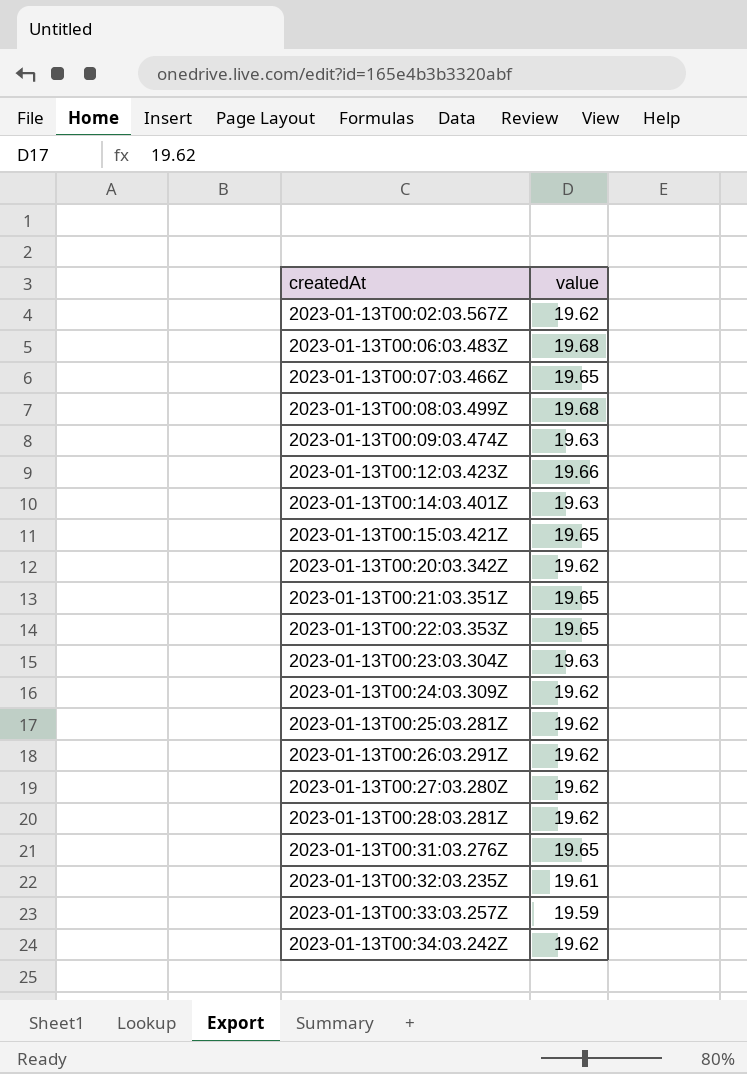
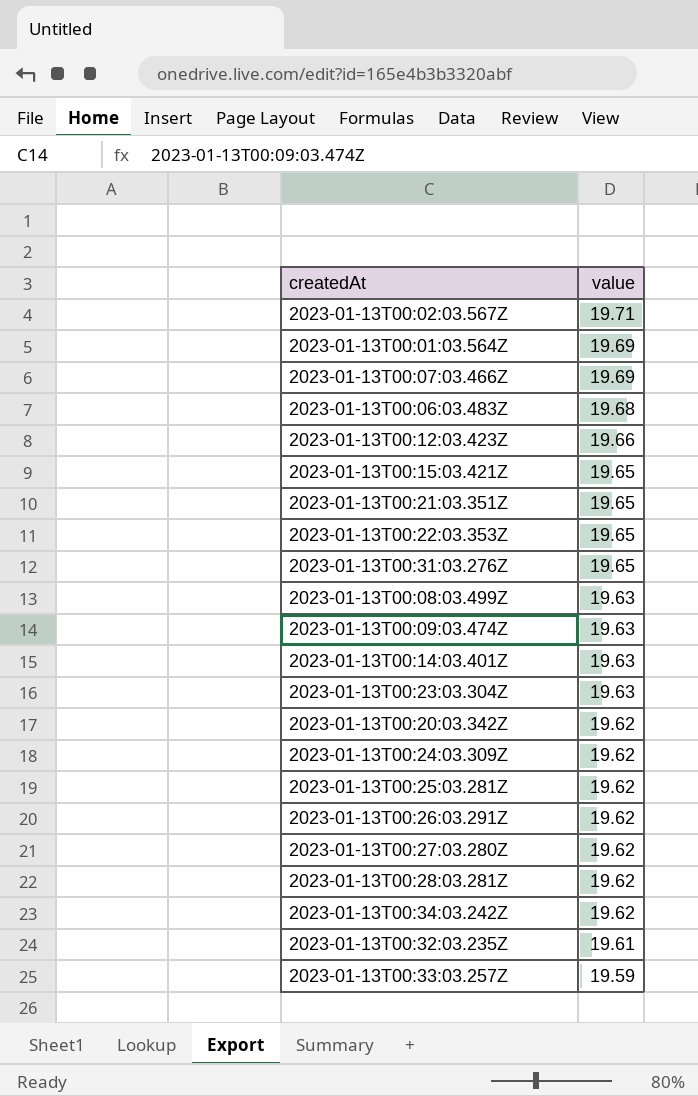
row order: createdAt ascending -> value descending
2023-01-13T00:02:03.567Z | value: 19.62 -> 19.71
row 2023-01-13T00:01:03.564Z: none -> 19.69
2023-01-13T00:07:03.466Z | value: 19.65 -> 19.69
2023-01-13T00:08:03.499Z | value: 19.68 -> 19.63

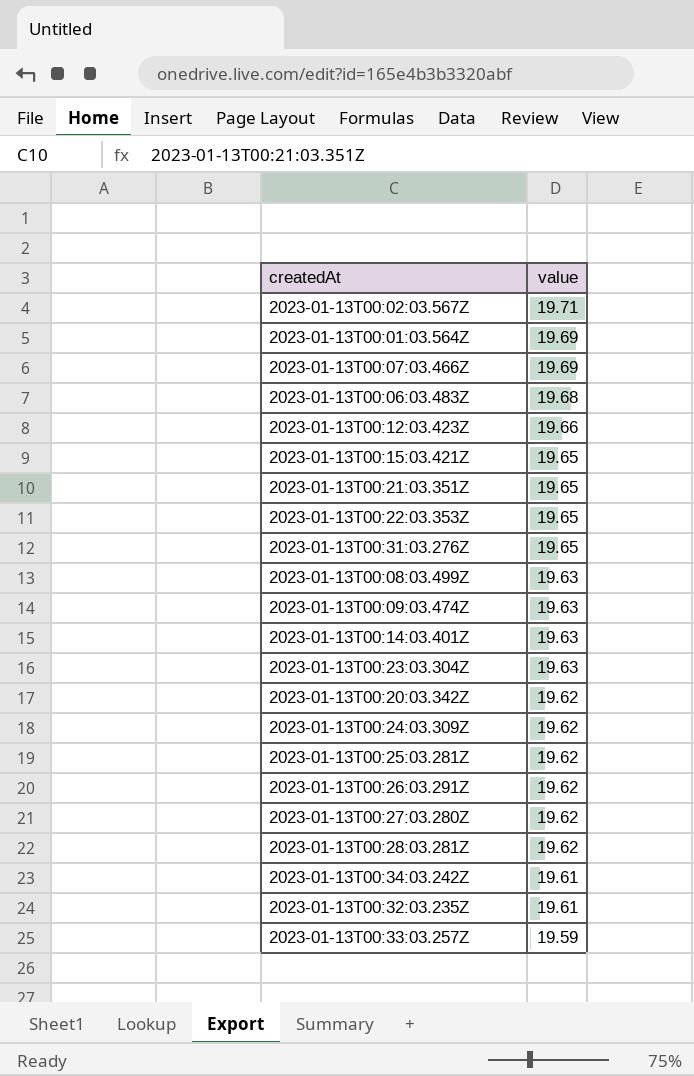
2023-01-13T00:34:03.242Z | value: 19.62 -> 19.61

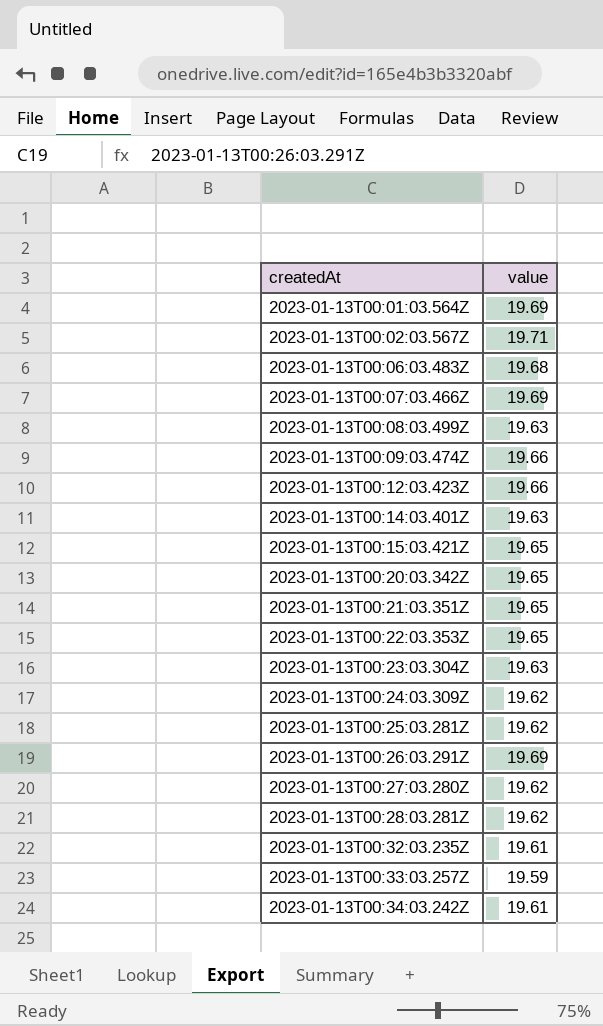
row order: value descending -> createdAt ascending
row 2023-01-13T00:31:03.276Z: 19.65 -> none
2023-01-13T00:09:03.474Z | value: 19.63 -> 19.66
2023-01-13T00:20:03.342Z | value: 19.62 -> 19.65
2023-01-13T00:26:03.291Z | value: 19.62 -> 19.69

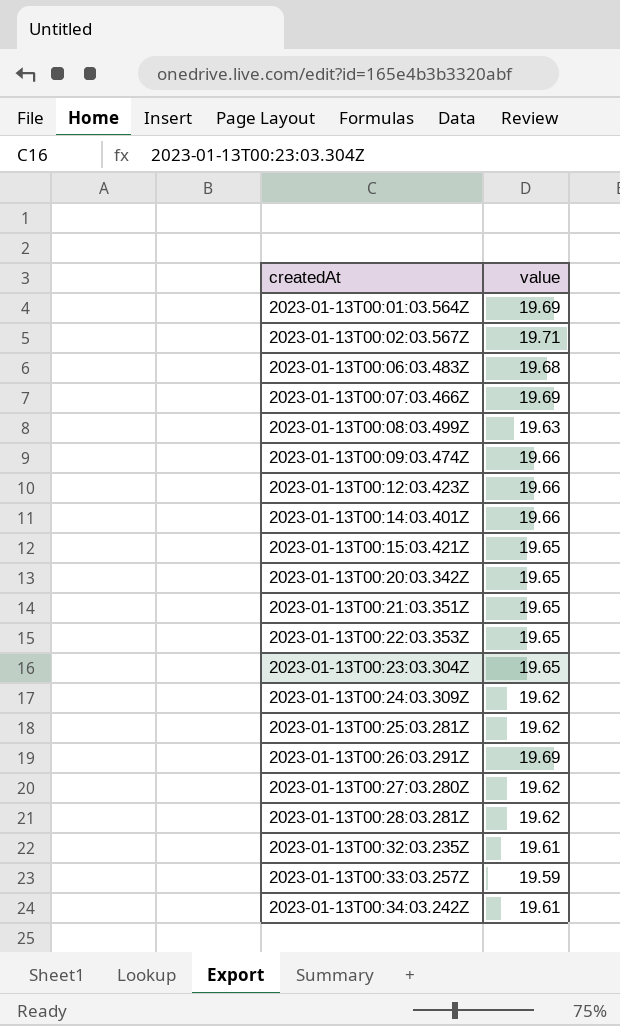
2023-01-13T00:14:03.401Z | value: 19.63 -> 19.66
2023-01-13T00:23:03.304Z | value: 19.63 -> 19.65

